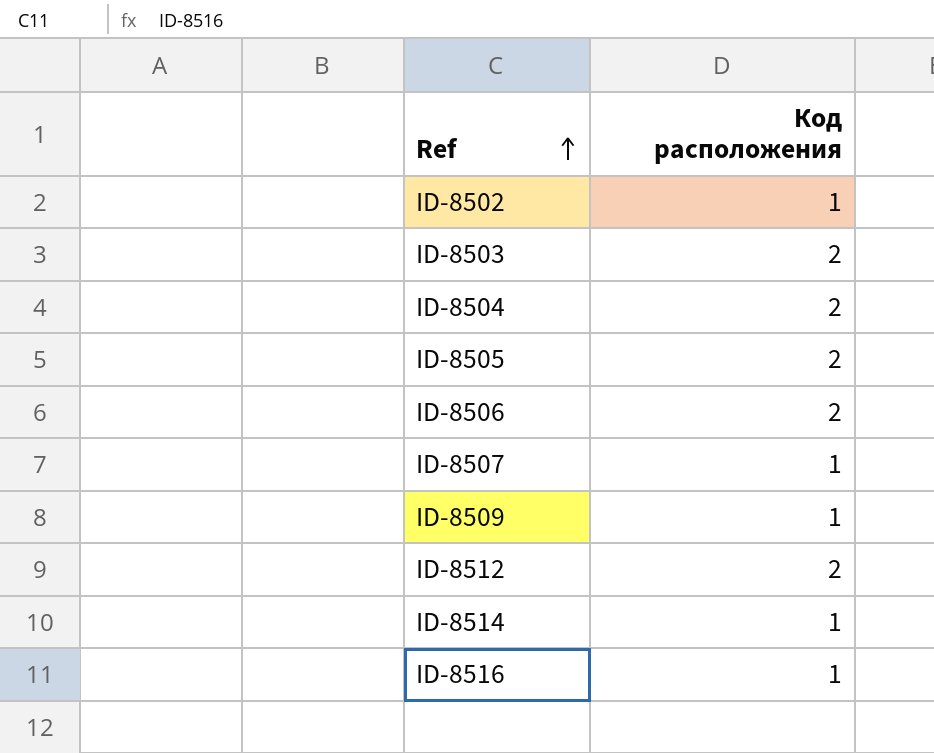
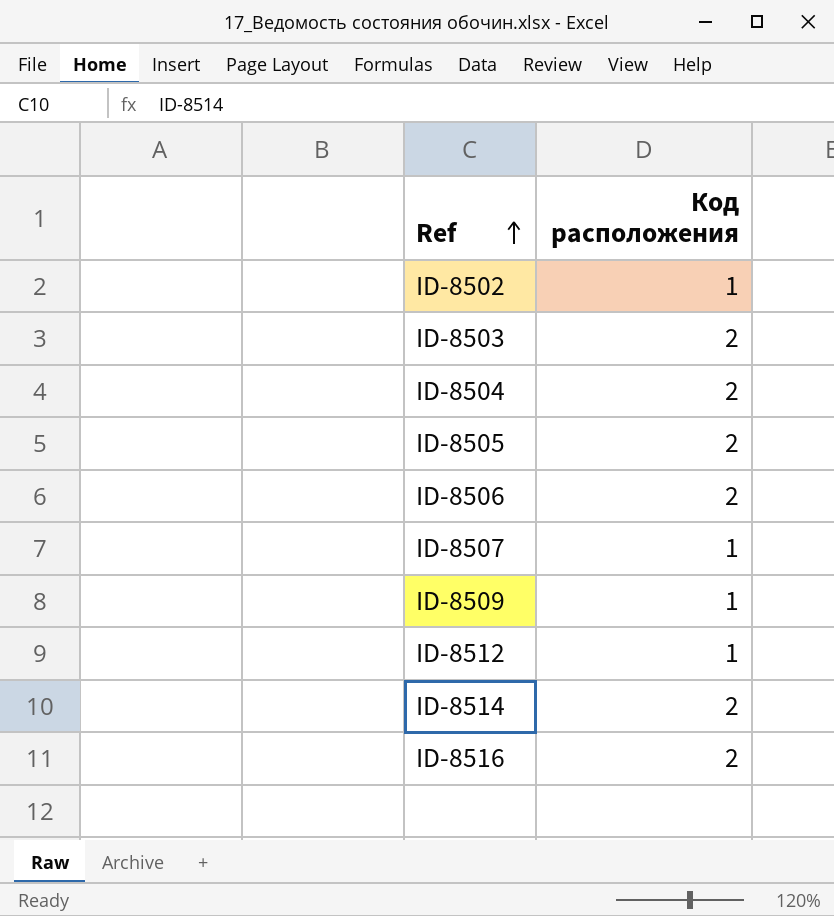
ID-8512 | Код расположения: 2 -> 1
ID-8514 | Код расположения: 1 -> 2
ID-8516 | Код расположения: 1 -> 2

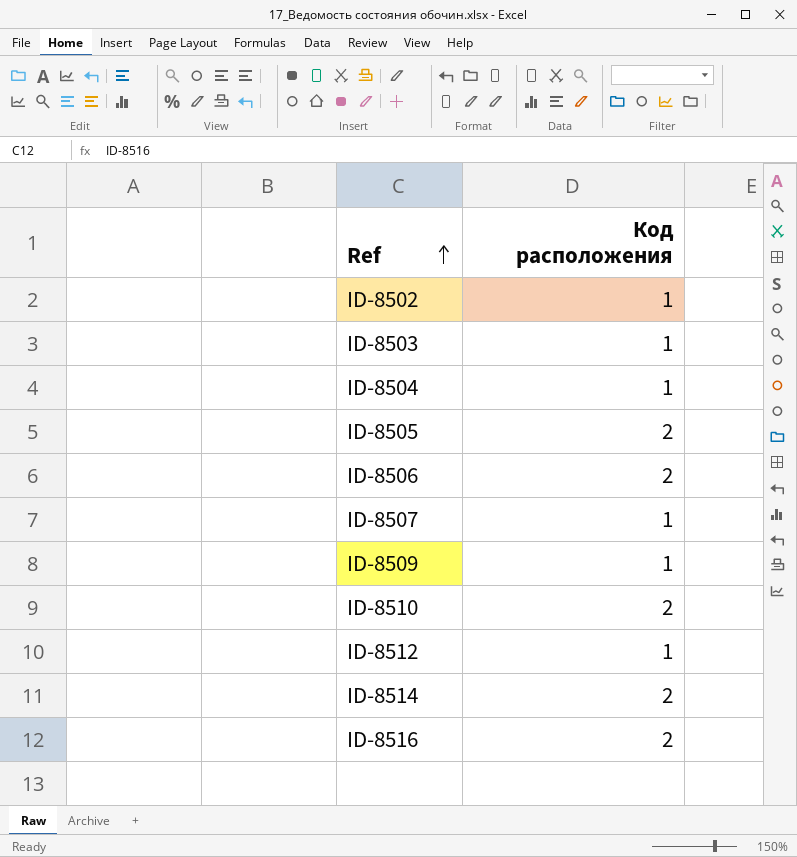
ID-8503 | Код расположения: 2 -> 1
ID-8504 | Код расположения: 2 -> 1
row ID-8510: none -> 2

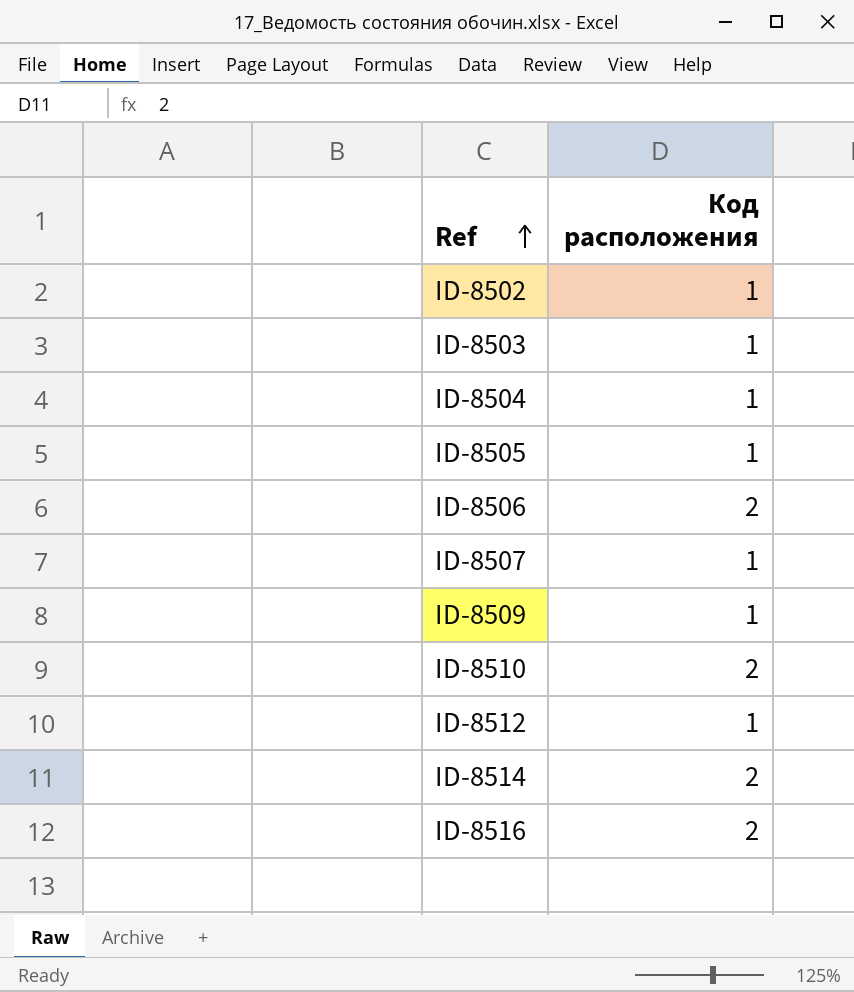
ID-8505 | Код расположения: 2 -> 1

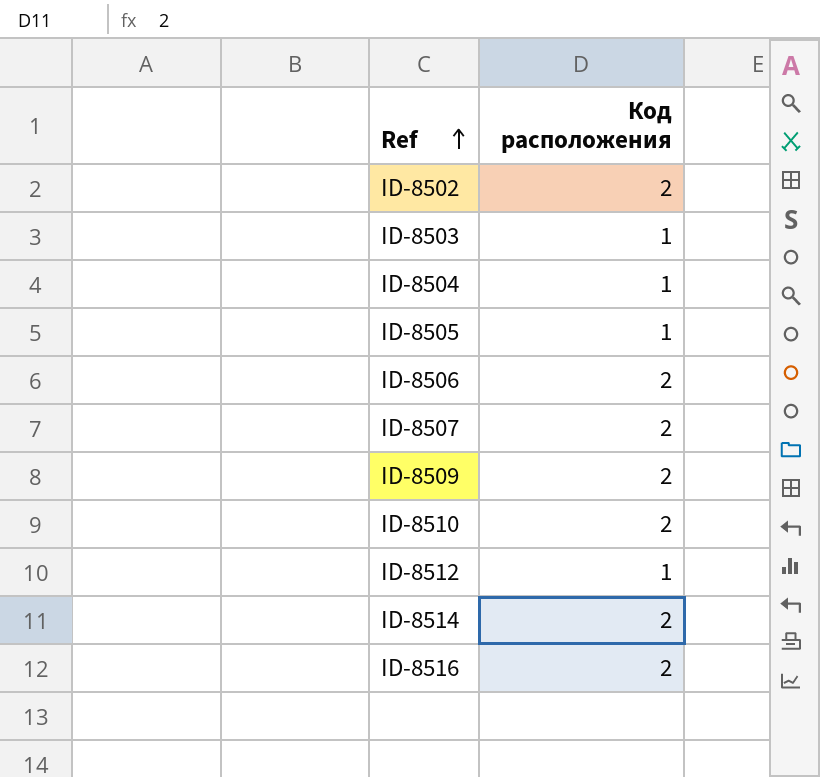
ID-8502 | Код расположения: 1 -> 2
ID-8507 | Код расположения: 1 -> 2
ID-8509 | Код расположения: 1 -> 2

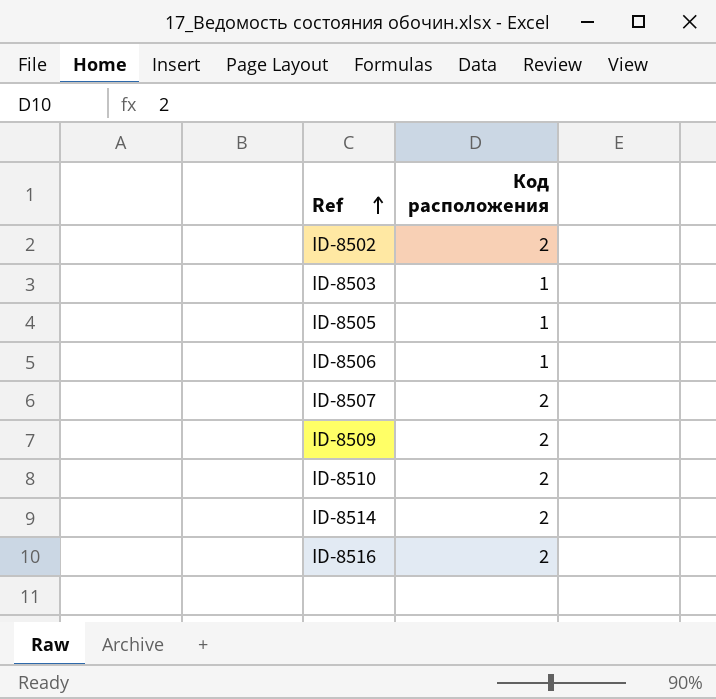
row ID-8504: 1 -> none
row ID-8512: 1 -> none
ID-8506 | Код расположения: 2 -> 1

